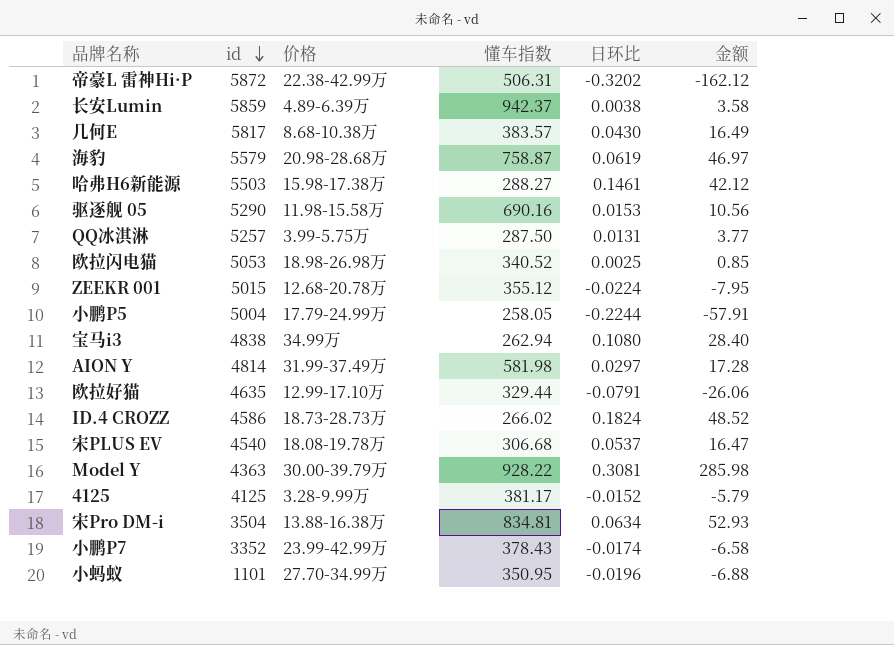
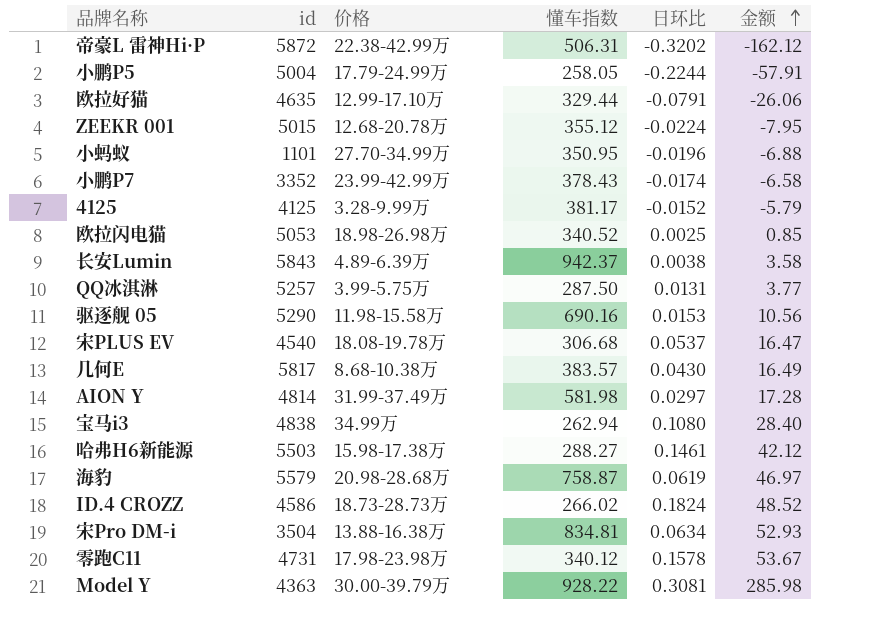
row order: id descending -> 金额 ascending
长安Lumin | id: 5859 -> 5843
row 零跑C11: none -> 4731 | 17.98-23.98万 | 340.12 | 0.1578 | 53.67

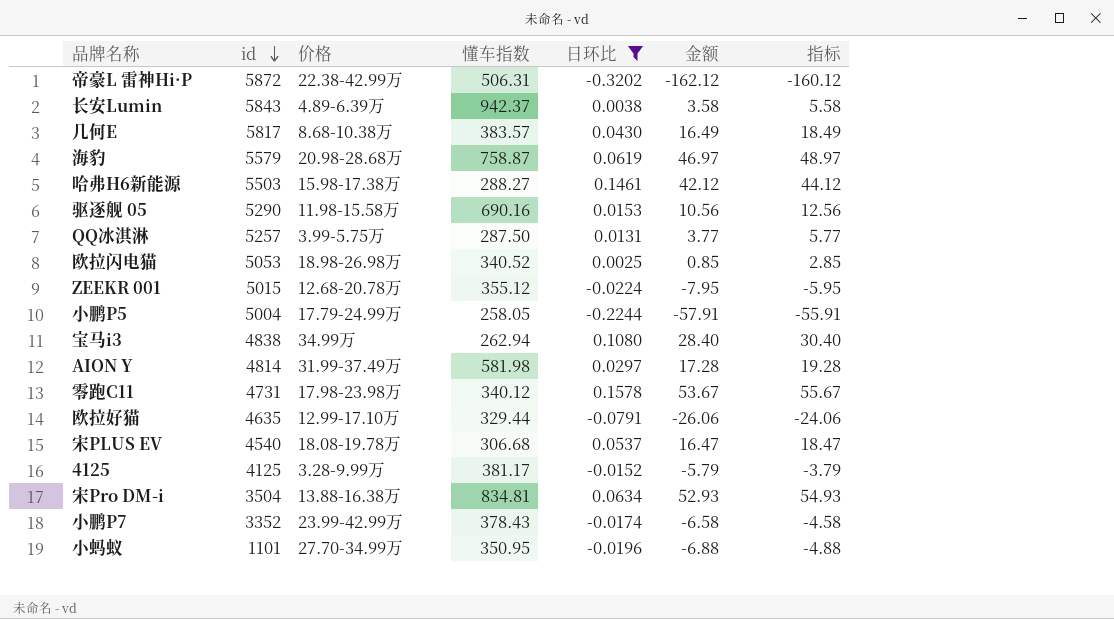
filter: none -> 日环比 <= 0.1578
row order: 金额 ascending -> id descending
column 指标 | formula: none -> [金额] + 2

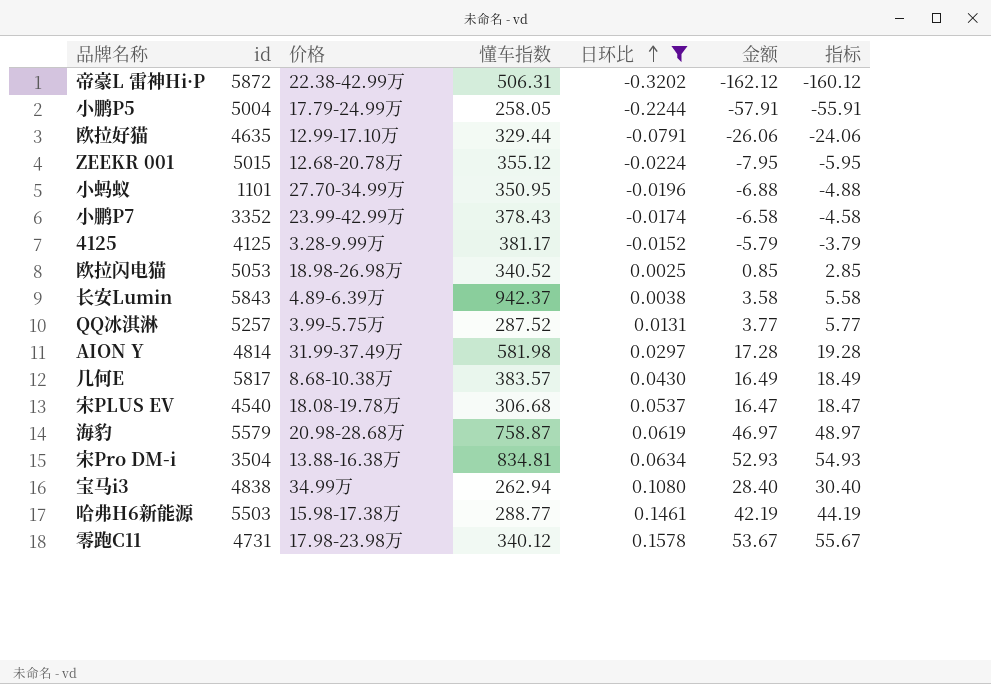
row order: id descending -> 日环比 ascending
row 驱逐舰 05: 5290 | 11.98-15.58万 | 690.16 | 0.0153 | 10.56 | 12.56 -> none
QQ冰淇淋 | 懂车指数: 287.50 -> 287.52
哈弗H6新能源 | 懂车指数: 288.27 -> 288.77
哈弗H6新能源 | 金额: 42.12 -> 42.19
哈弗H6新能源 | 指标: 44.12 -> 44.19

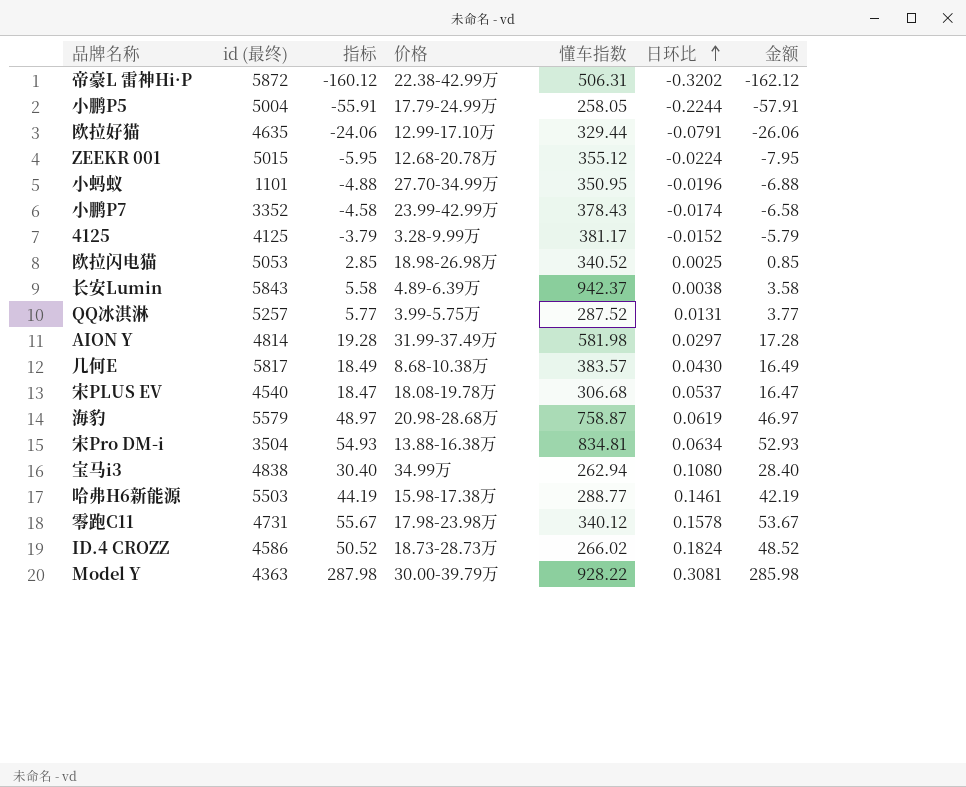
filter: 日环比 <= 0.1578 -> none
column name: id -> id (最终)
column 指标 | position: 7 -> 3

